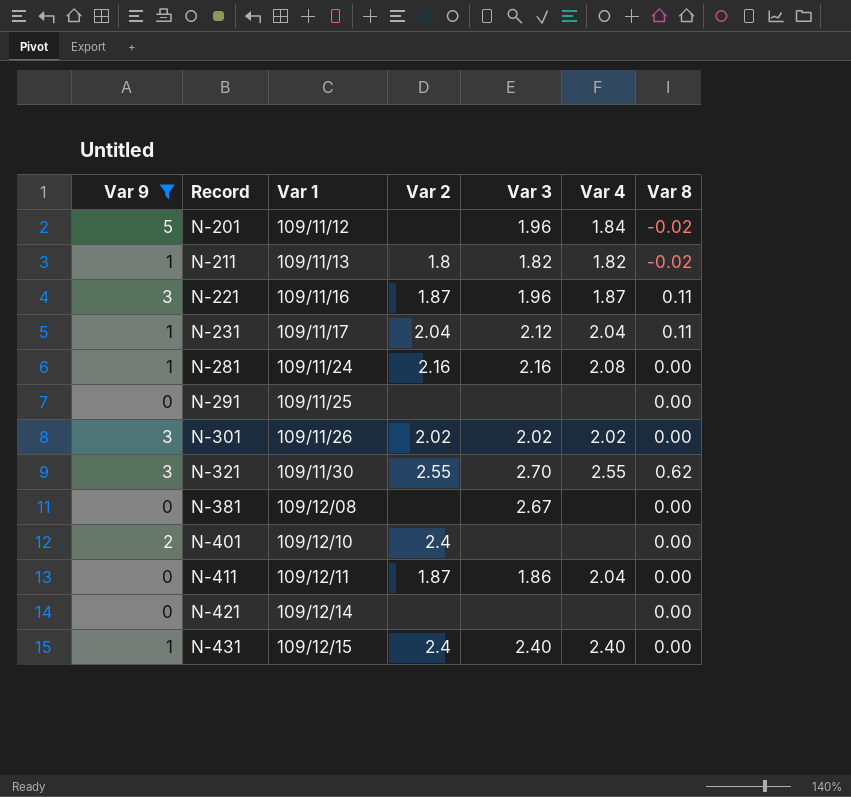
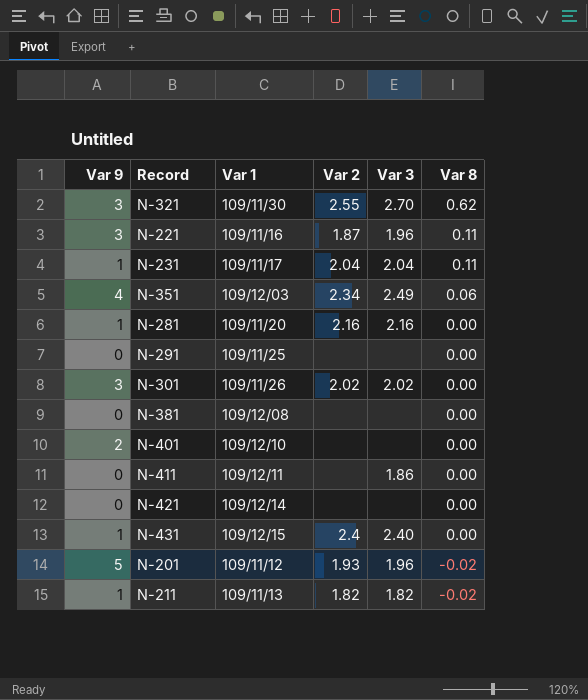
filter: Var 9 != 4 -> none
row order: Record ascending -> Var 8 descending
column Var 4 | position: 6 -> none
N-231 | Var 3: 2.12 -> 2.04
N-281 | Var 1: 109/11/24 -> 109/11/20
N-381 | Var 3: 2.67 -> none
N-401 | Var 2: 2.4 -> none
N-411 | Var 2: 1.87 -> none
N-201 | Var 2: none -> 1.93
N-211 | Var 2: 1.8 -> 1.82

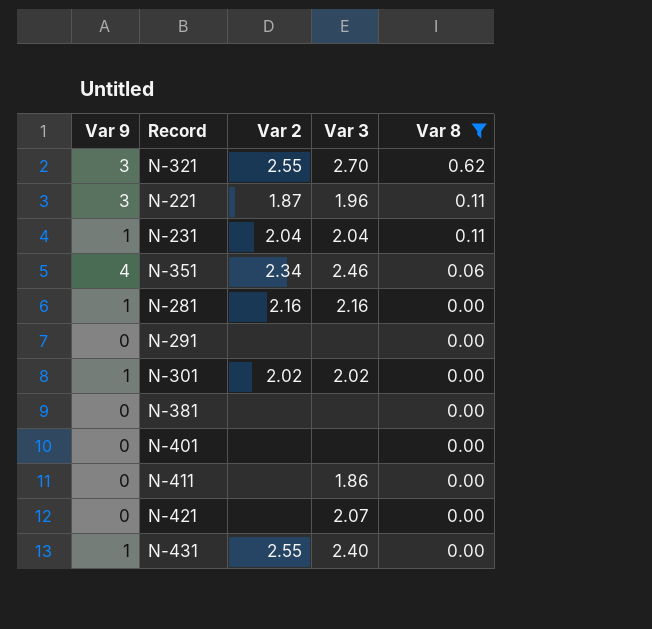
filter: none -> Var 8 != -0.02
column Var 1 | position: 3 -> none
N-351 | Var 3: 2.49 -> 2.46
N-301 | Var 9: 3 -> 1
N-401 | Var 9: 2 -> 0
N-421 | Var 3: none -> 2.07
N-431 | Var 2: 2.4 -> 2.55

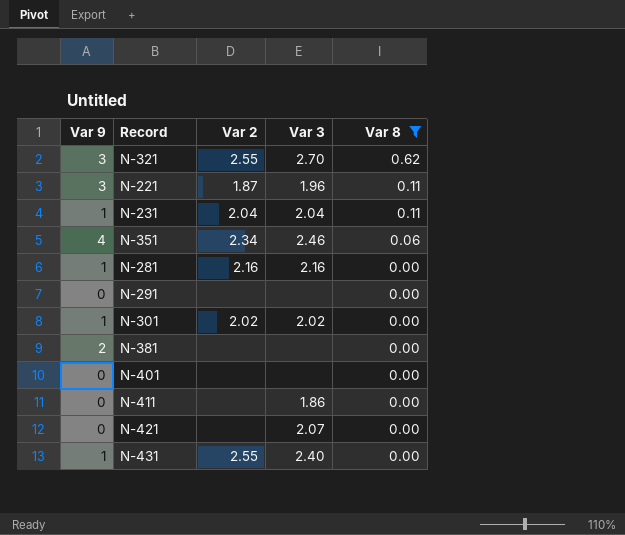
N-381 | Var 9: 0 -> 2

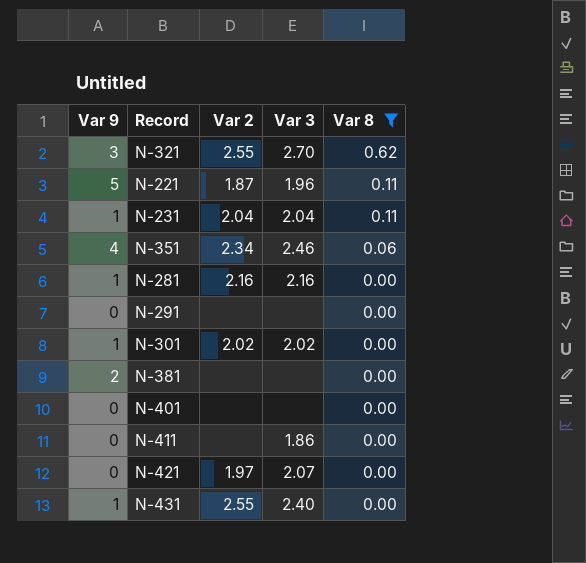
N-221 | Var 9: 3 -> 5
N-421 | Var 2: none -> 1.97

